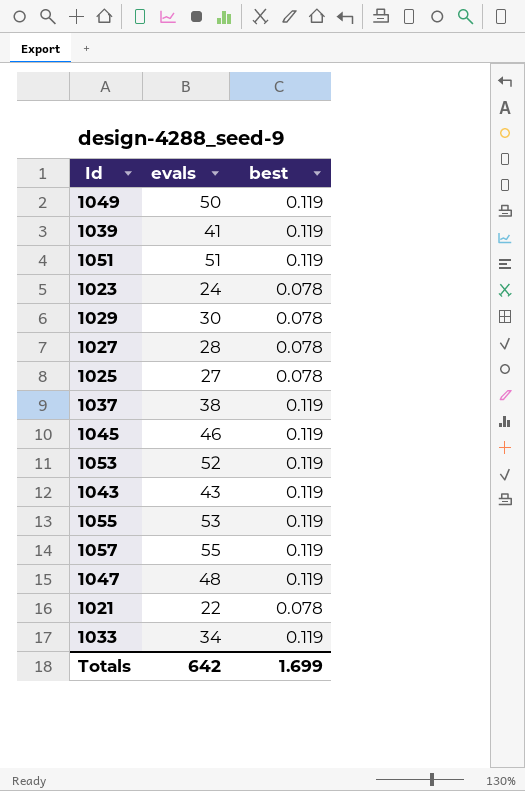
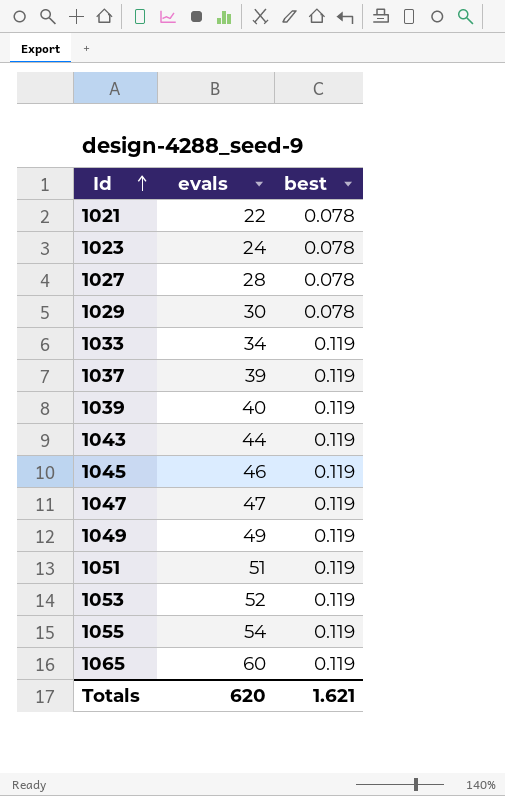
row order: none -> Id ascending
row 1025: 27 | 0.078 -> none
row 1057: 55 | 0.119 -> none
1037 | evals: 38 -> 39
1039 | evals: 41 -> 40
1043 | evals: 43 -> 44
1047 | evals: 48 -> 47
1049 | evals: 50 -> 49
1055 | evals: 53 -> 54
row 1065: none -> 60 | 0.119
Totals | evals: 642 -> 620
Totals | best: 1.699 -> 1.621

